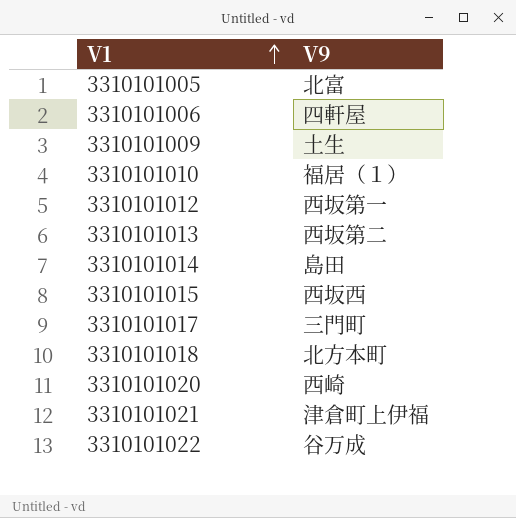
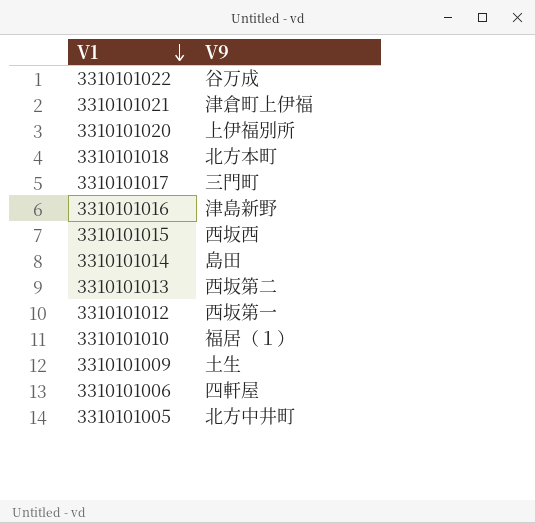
row order: V1 ascending -> V1 descending
3310101020 | V9: 西崎 -> 上伊福別所
row 3310101016: none -> 津島新野
3310101005 | V9: 北富 -> 北方中井町

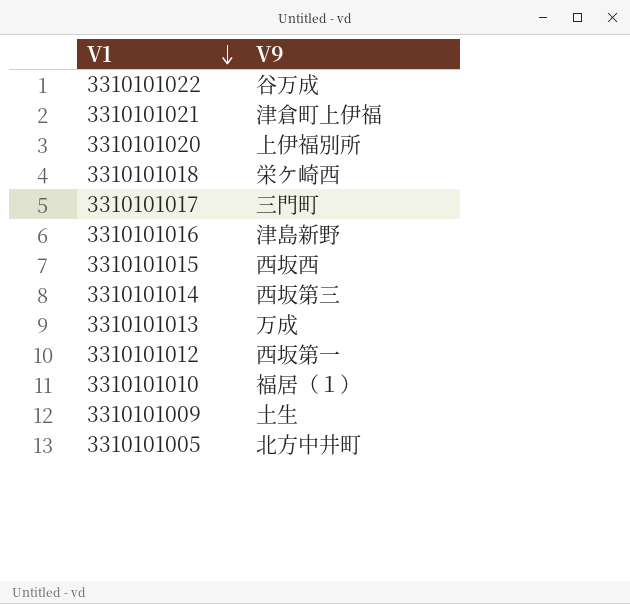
row 3310101006: 四軒屋 -> none
3310101018 | V9: 北方本町 -> 栄ケ崎西
3310101014 | V9: 島田 -> 西坂第三
3310101013 | V9: 西坂第二 -> 万成

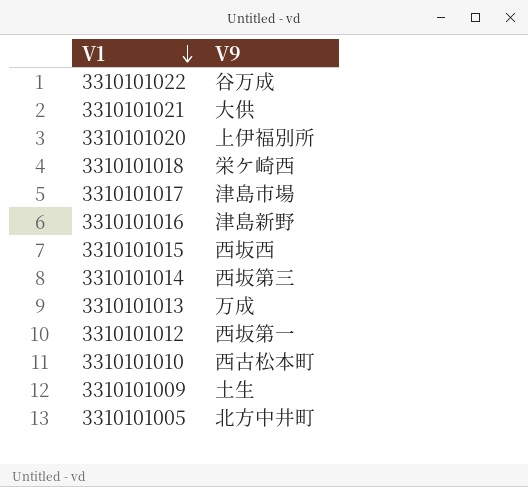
3310101021 | V9: 津倉町上伊福 -> 大供
3310101017 | V9: 三門町 -> 津島市場
3310101010 | V9: 福居（１） -> 西古松本町

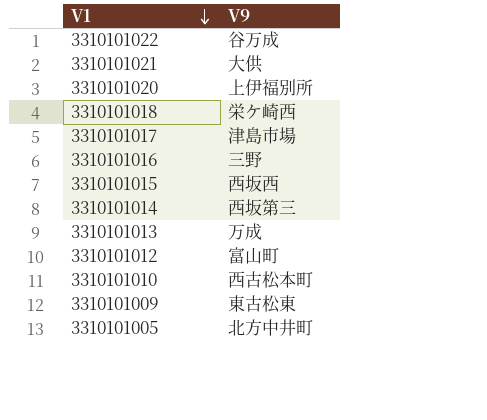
3310101016 | V9: 津島新野 -> 三野
3310101012 | V9: 西坂第一 -> 富山町
3310101009 | V9: 土生 -> 東古松東

